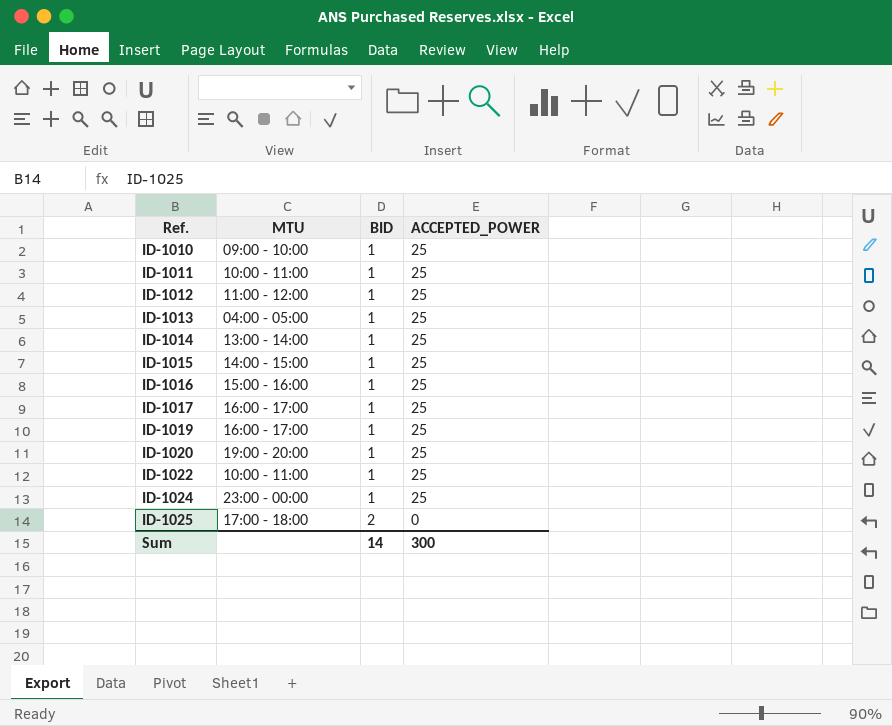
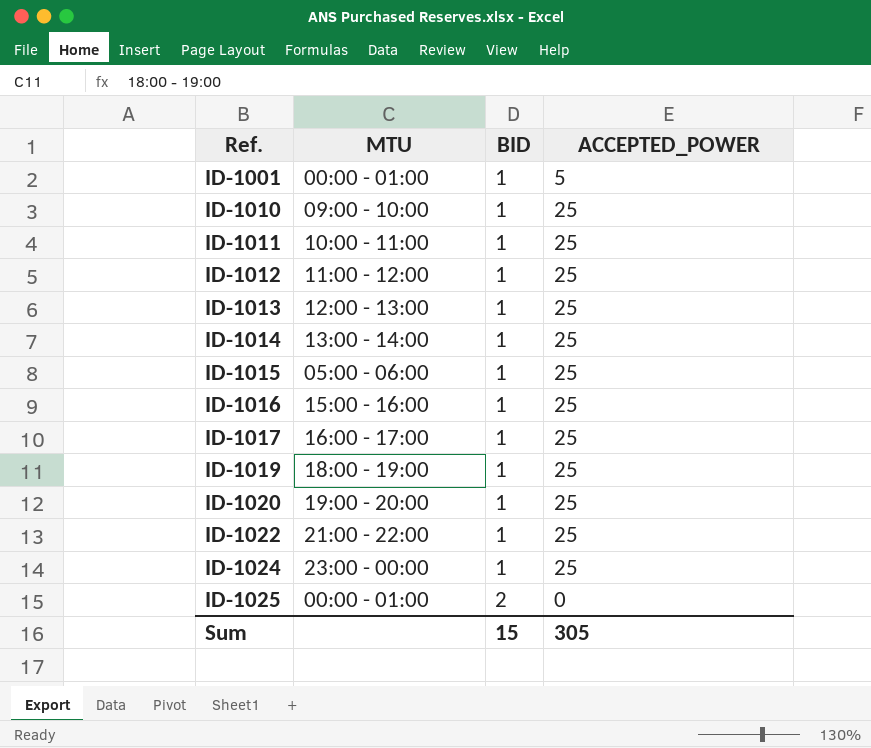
row ID-1001: none -> 00:00 - 01:00 | 1 | 5
ID-1013 | MTU: 04:00 - 05:00 -> 12:00 - 13:00
ID-1015 | MTU: 14:00 - 15:00 -> 05:00 - 06:00
ID-1019 | MTU: 16:00 - 17:00 -> 18:00 - 19:00
ID-1022 | MTU: 10:00 - 11:00 -> 21:00 - 22:00
ID-1025 | MTU: 17:00 - 18:00 -> 00:00 - 01:00
Sum | BID: 14 -> 15
Sum | ACCEPTED_POWER: 300 -> 305

